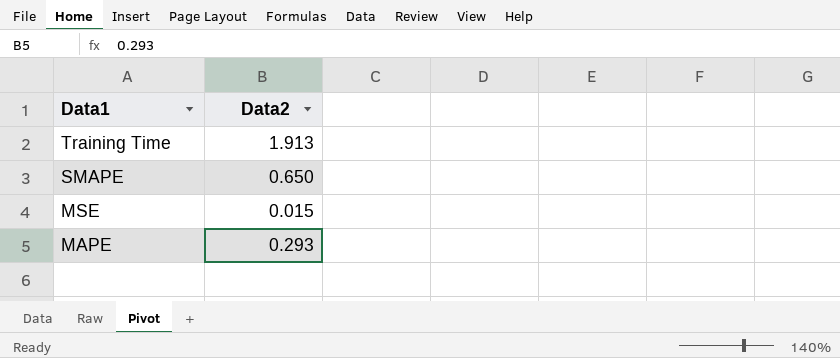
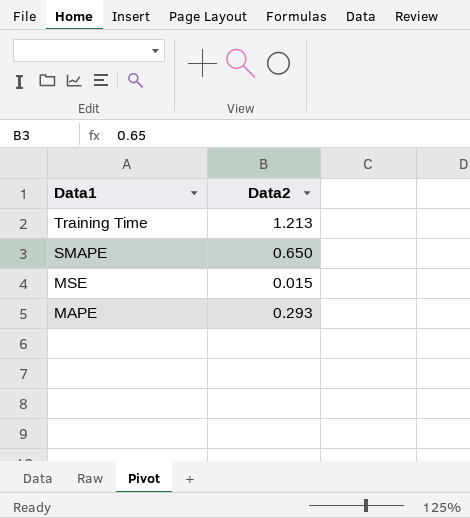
Training Time | Data2: 1.913 -> 1.213

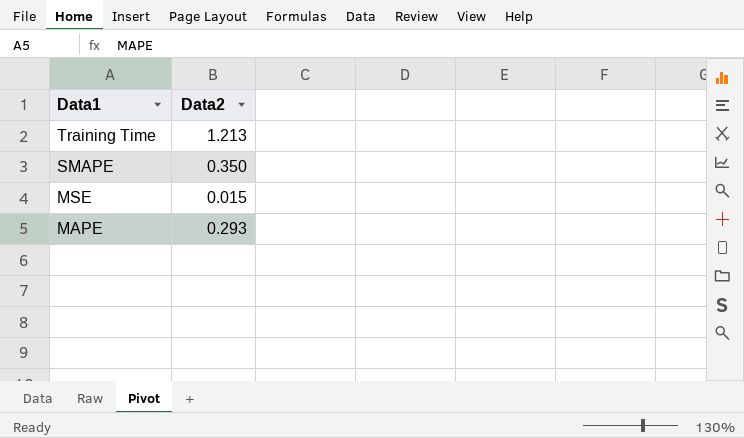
SMAPE | Data2: 0.650 -> 0.350

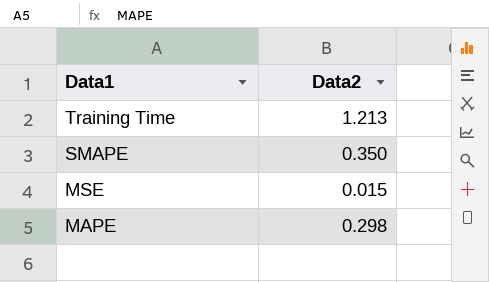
MAPE | Data2: 0.293 -> 0.298

